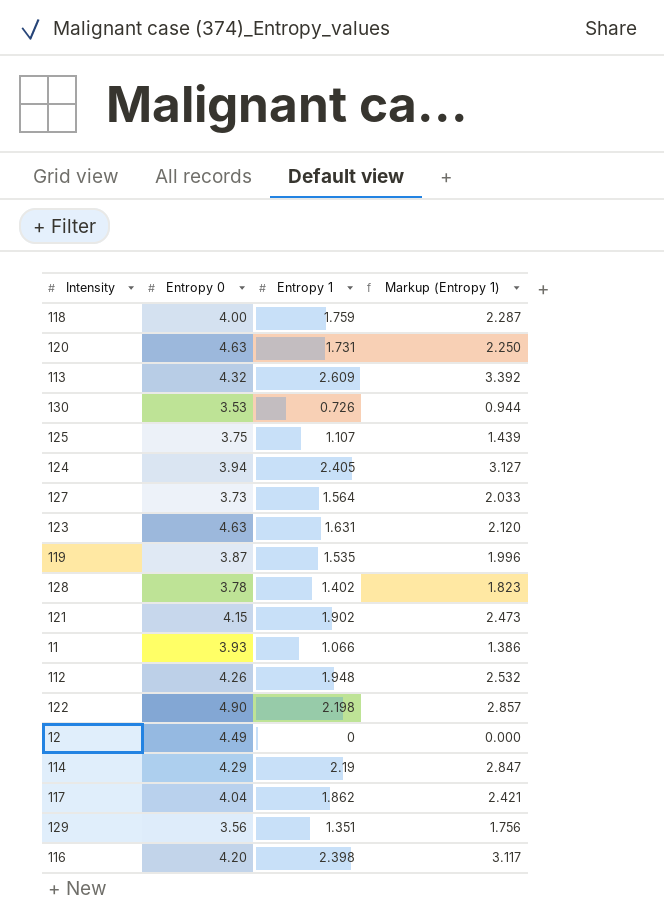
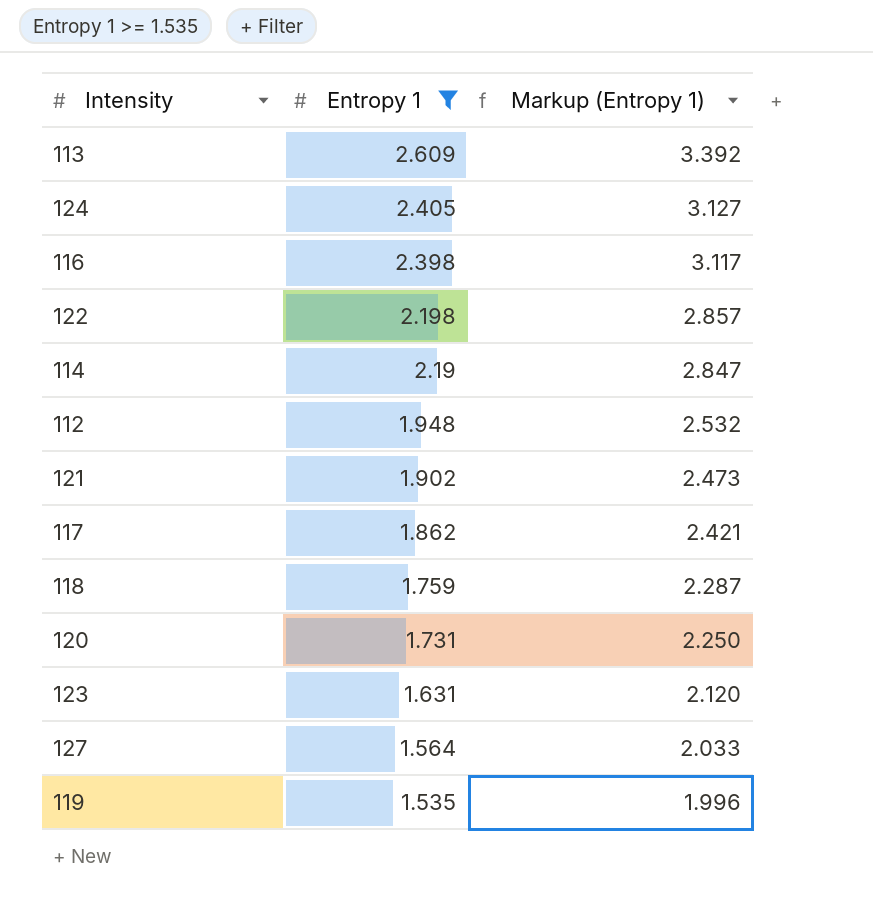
filter: none -> Entropy 1 >= 1.535
row order: none -> Entropy 1 descending
column Entropy 0 | position: 2 -> none

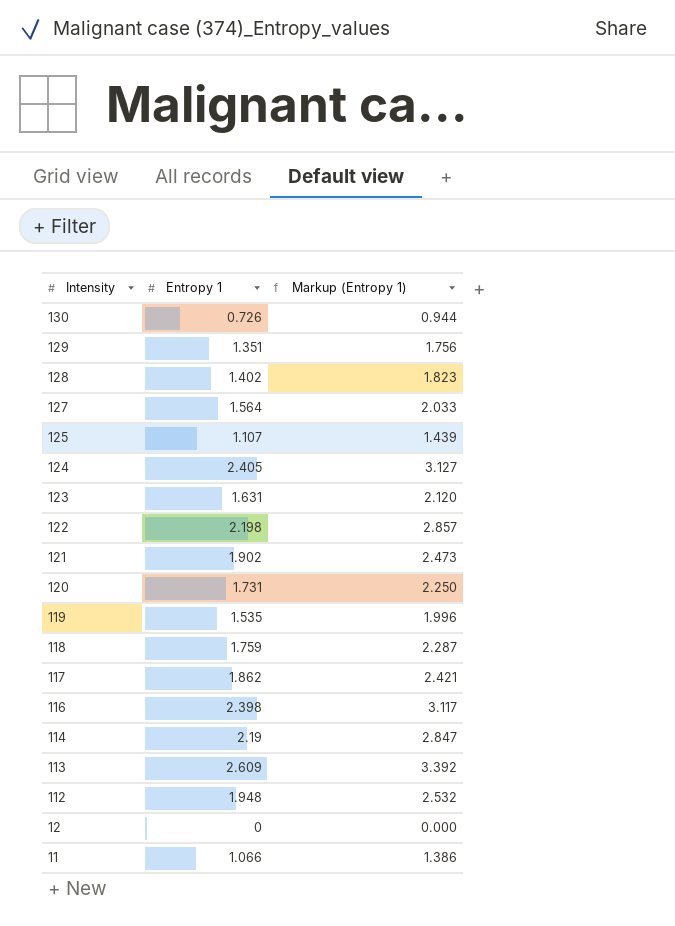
filter: Entropy 1 >= 1.535 -> none
row order: Entropy 1 descending -> Intensity descending

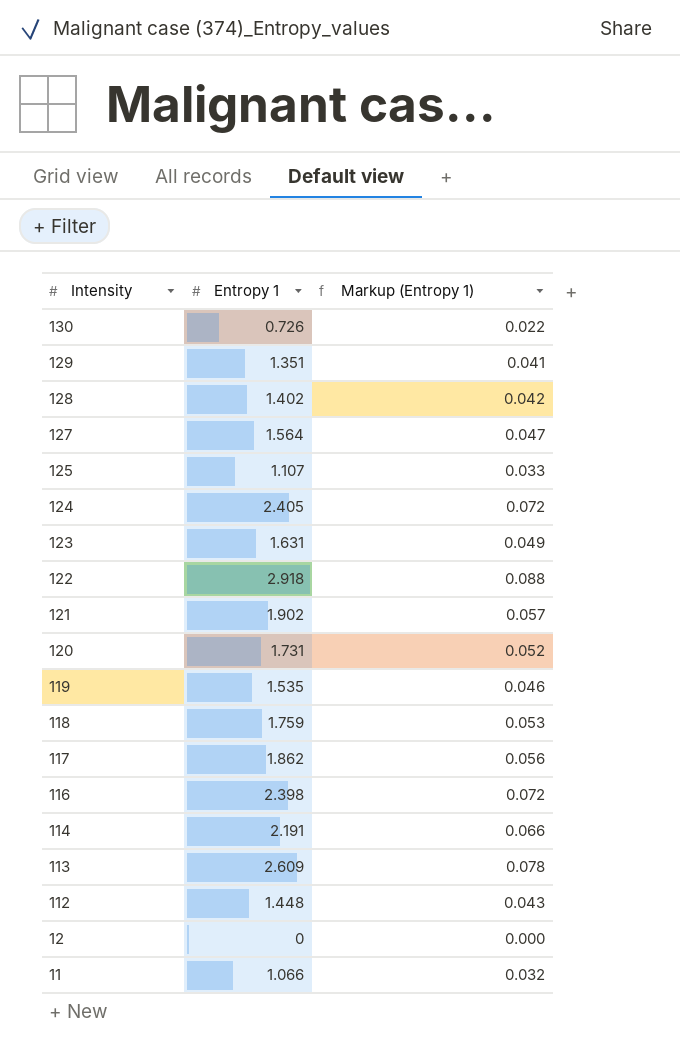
column Markup (Entropy 1) | formula: [Entropy 1] * 1.3 -> [Entropy 1] * 0.03
122 | Entropy 1: 2.198 -> 2.918
114 | Entropy 1: 2.19 -> 2.191
112 | Entropy 1: 1.948 -> 1.448

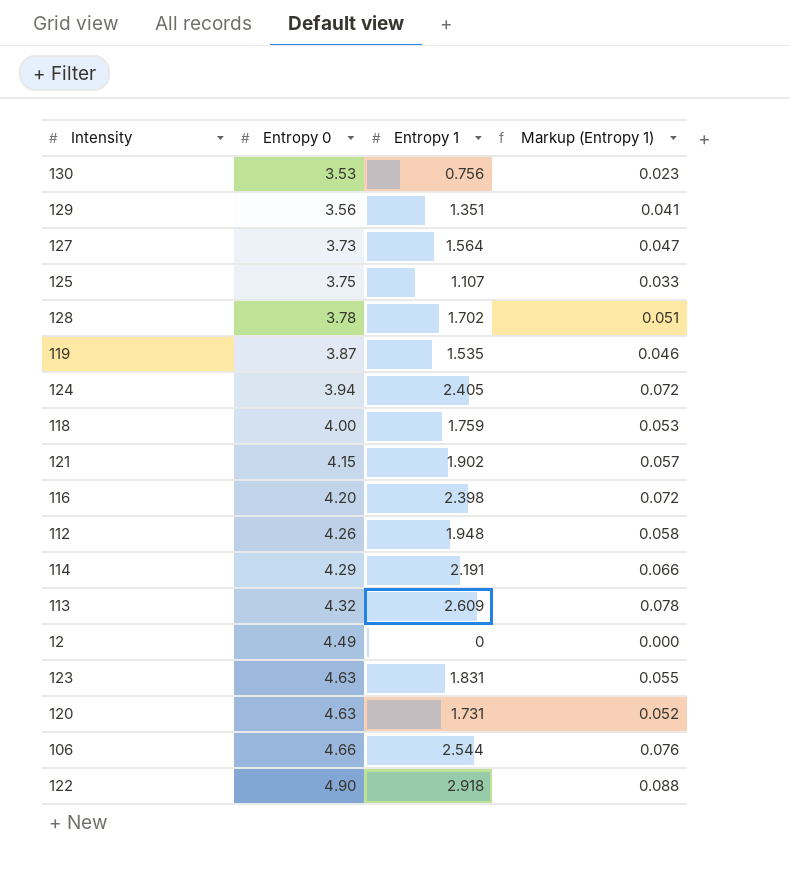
row order: Intensity descending -> Entropy 0 ascending
column Entropy 0 | position: none -> 2
row 117: 1.862 | 0.056 -> none
row 11: 1.066 | 0.032 -> none
130 | Entropy 1: 0.726 -> 0.756
130 | Markup (Entropy 1): 0.022 -> 0.023
128 | Entropy 1: 1.402 -> 1.702
128 | Markup (Entropy 1): 0.042 -> 0.051
112 | Entropy 1: 1.448 -> 1.948
112 | Markup (Entropy 1): 0.043 -> 0.058
123 | Entropy 1: 1.631 -> 1.831
123 | Markup (Entropy 1): 0.049 -> 0.055
row 106: none -> 4.66 | 2.544 | 0.076

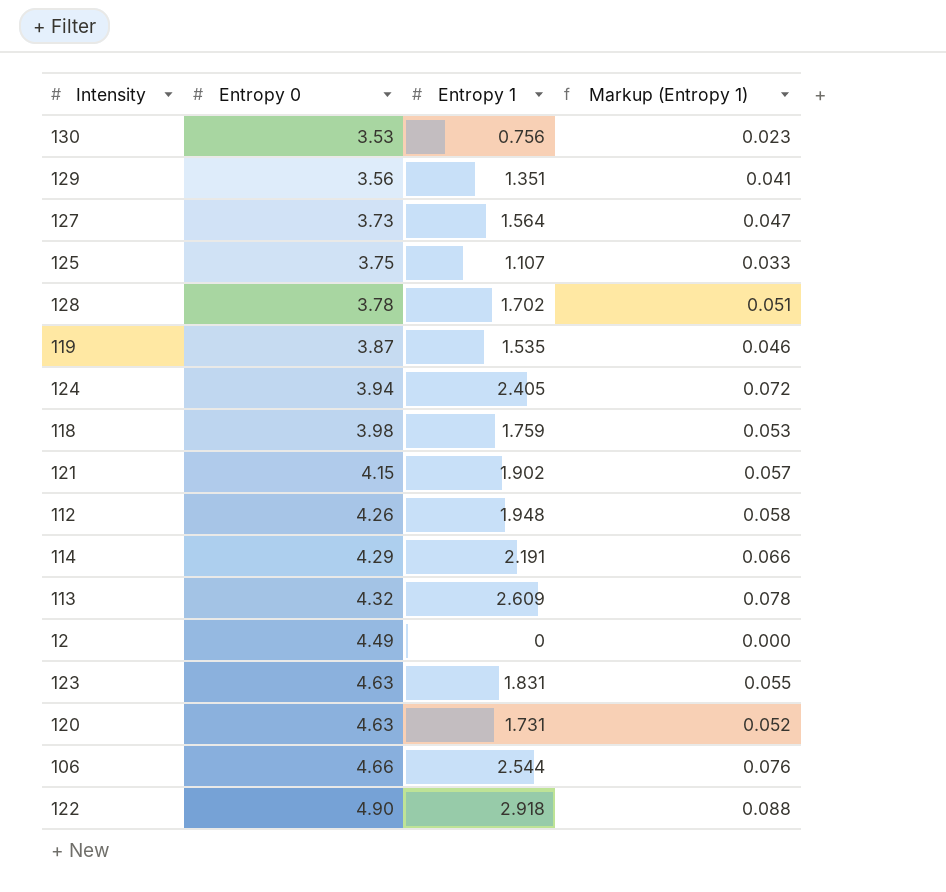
row 116: 4.20 | 2.398 | 0.072 -> none
118 | Entropy 0: 4.00 -> 3.98

